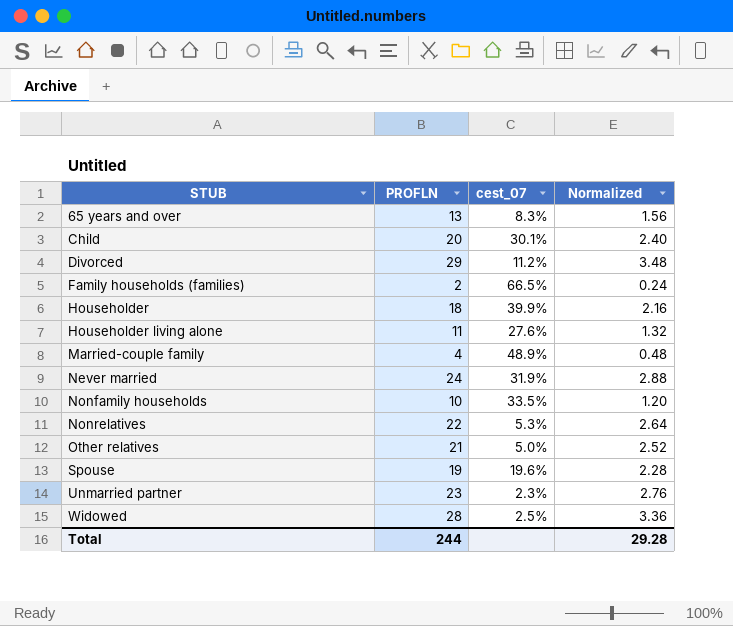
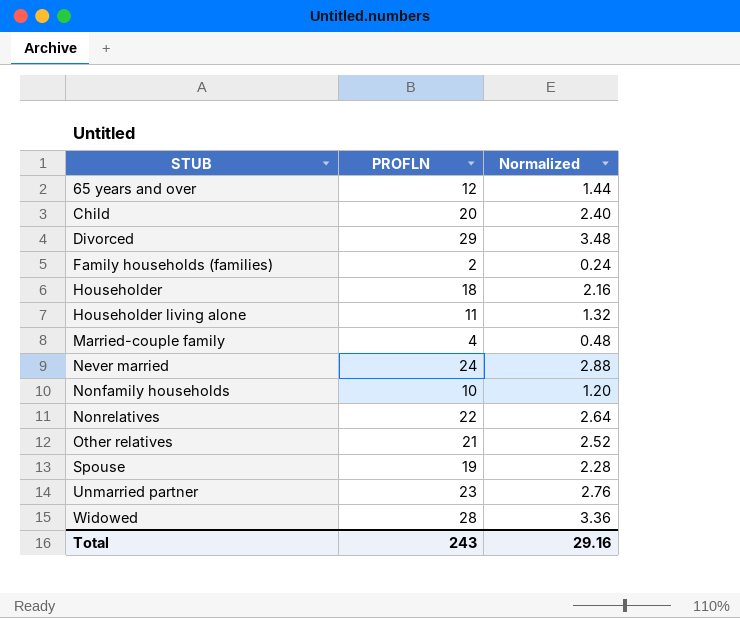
column cest_07 | position: 3 -> none
65 years and over | PROFLN: 13 -> 12
65 years and over | Normalized: 1.56 -> 1.44
Total | PROFLN: 244 -> 243
Total | Normalized: 29.28 -> 29.16

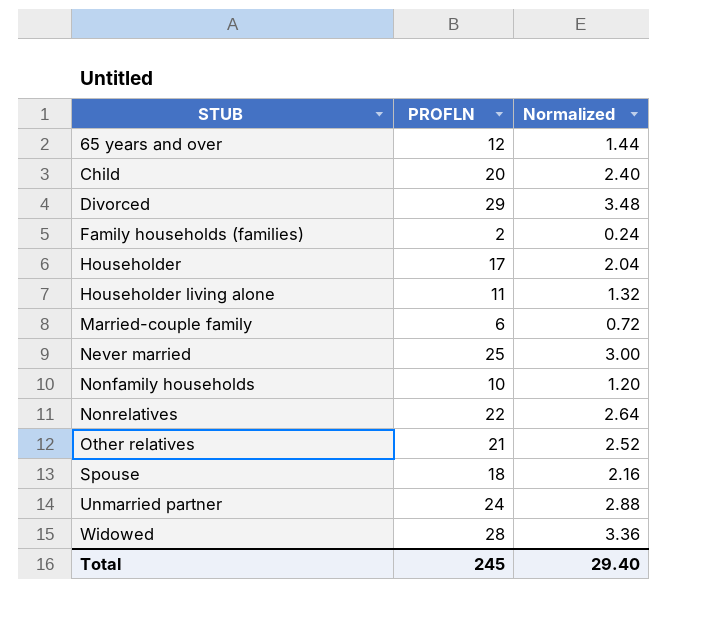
Householder | PROFLN: 18 -> 17
Householder | Normalized: 2.16 -> 2.04
Married-couple family | PROFLN: 4 -> 6
Married-couple family | Normalized: 0.48 -> 0.72
Never married | PROFLN: 24 -> 25
Never married | Normalized: 2.88 -> 3.00
Spouse | PROFLN: 19 -> 18
Spouse | Normalized: 2.28 -> 2.16
Unmarried partner | PROFLN: 23 -> 24
Unmarried partner | Normalized: 2.76 -> 2.88
Total | PROFLN: 243 -> 245
Total | Normalized: 29.16 -> 29.40

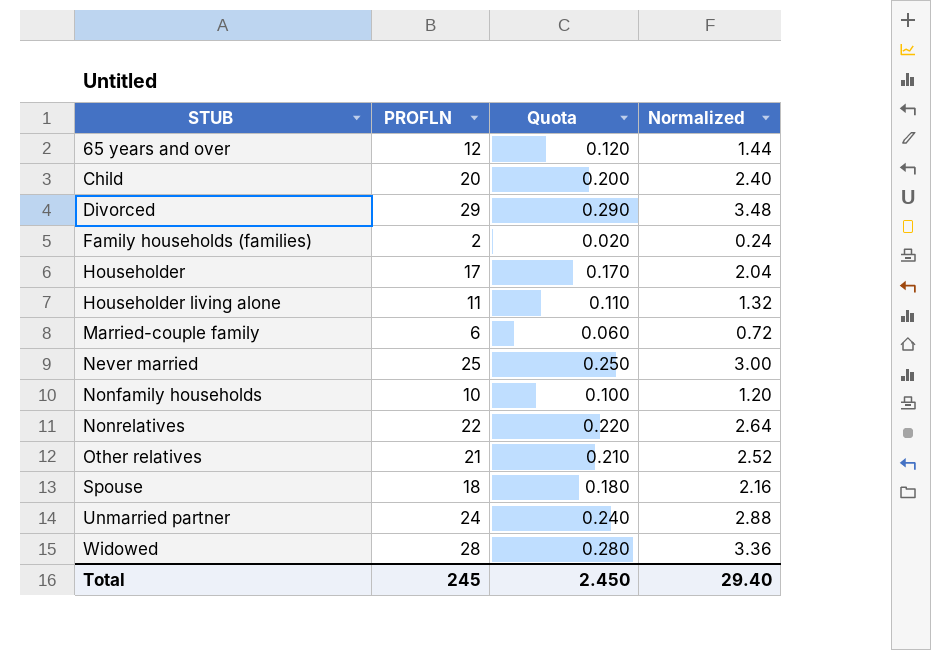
column Quota | formula: none -> [PROFLN] * 0.01

